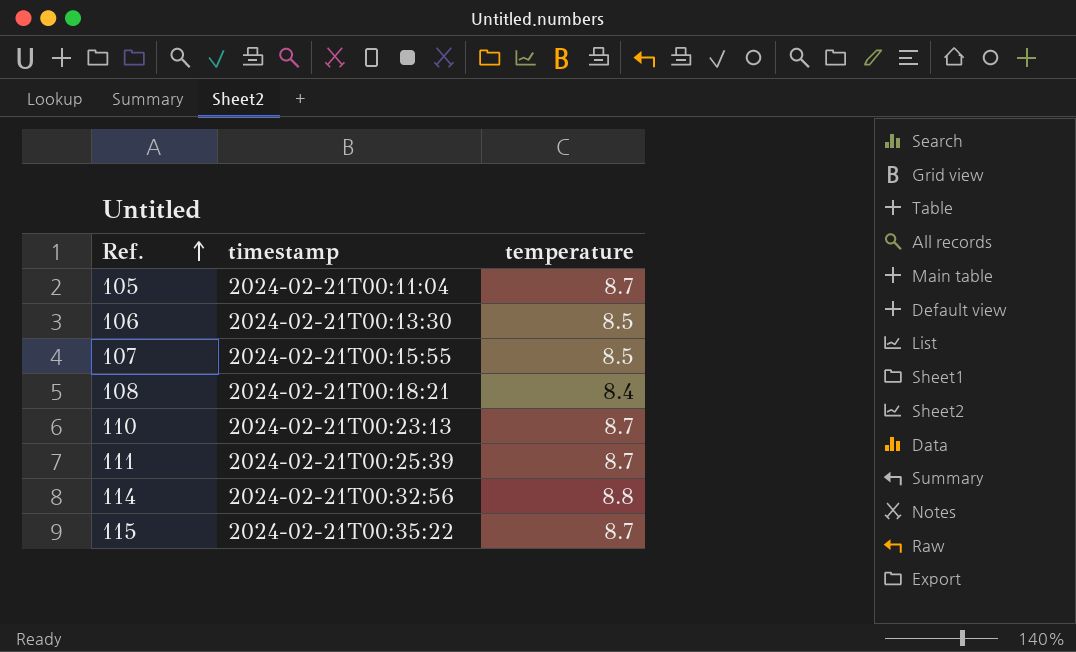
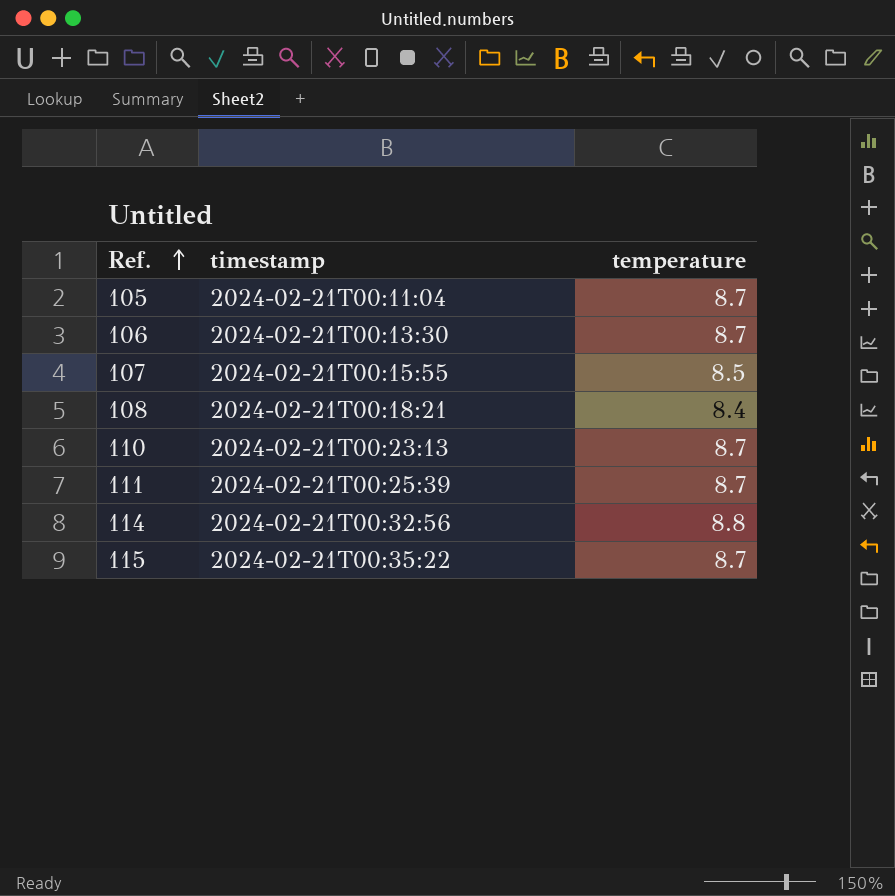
106 | temperature: 8.5 -> 8.7

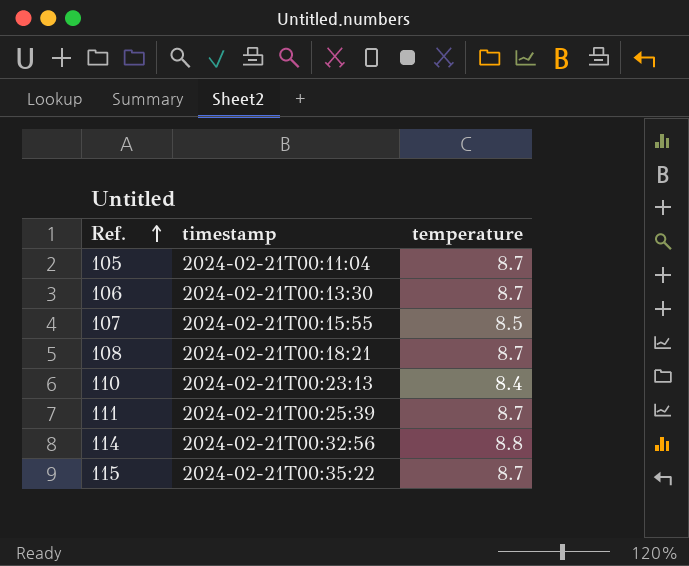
108 | temperature: 8.4 -> 8.7
110 | temperature: 8.7 -> 8.4

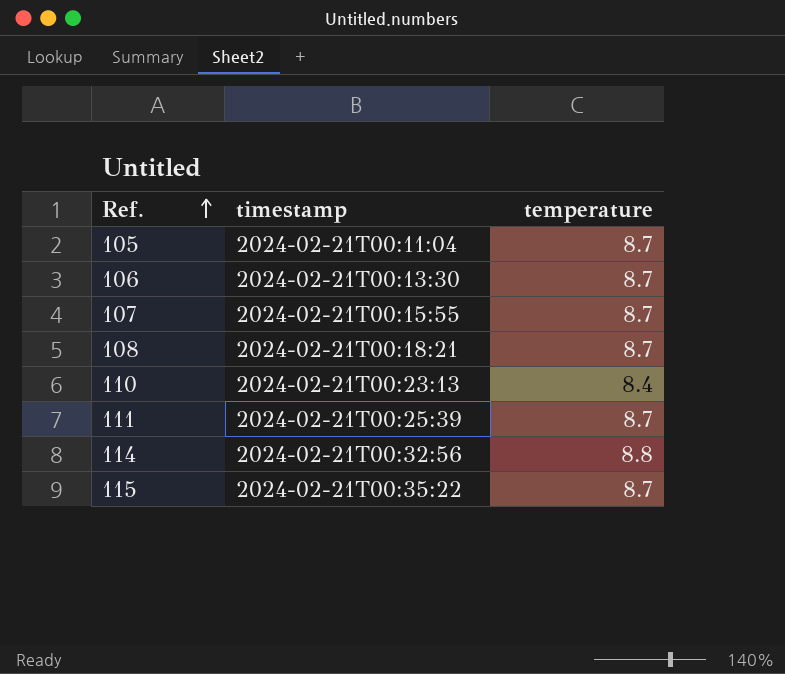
107 | temperature: 8.5 -> 8.7

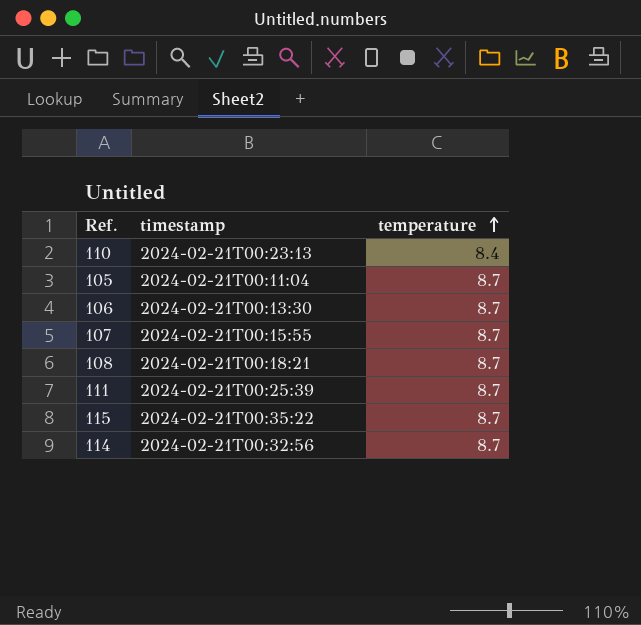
row order: Ref. ascending -> temperature ascending
114 | temperature: 8.8 -> 8.7

